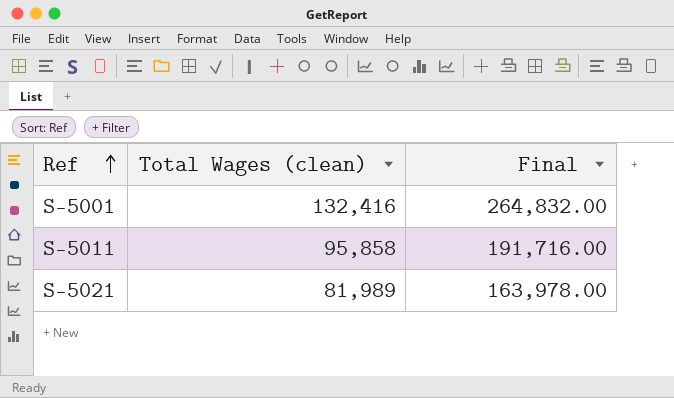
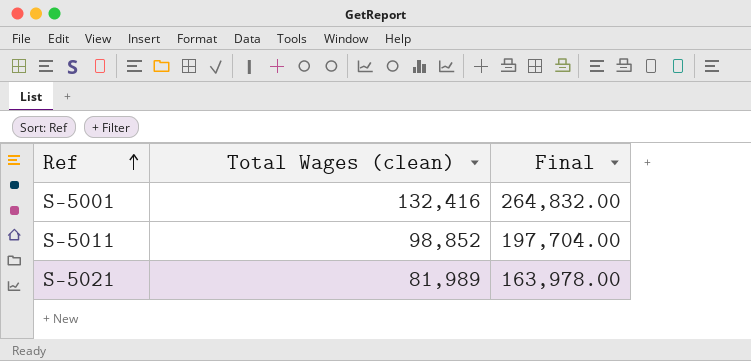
S-5011 | Total Wages (clean): 95,858 -> 98,852
S-5011 | Final: 191,716.00 -> 197,704.00

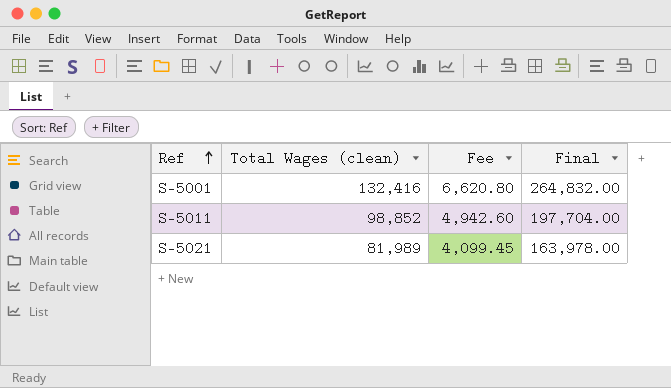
column Fee | formula: none -> [Total Wages (clean)] * 0.05

